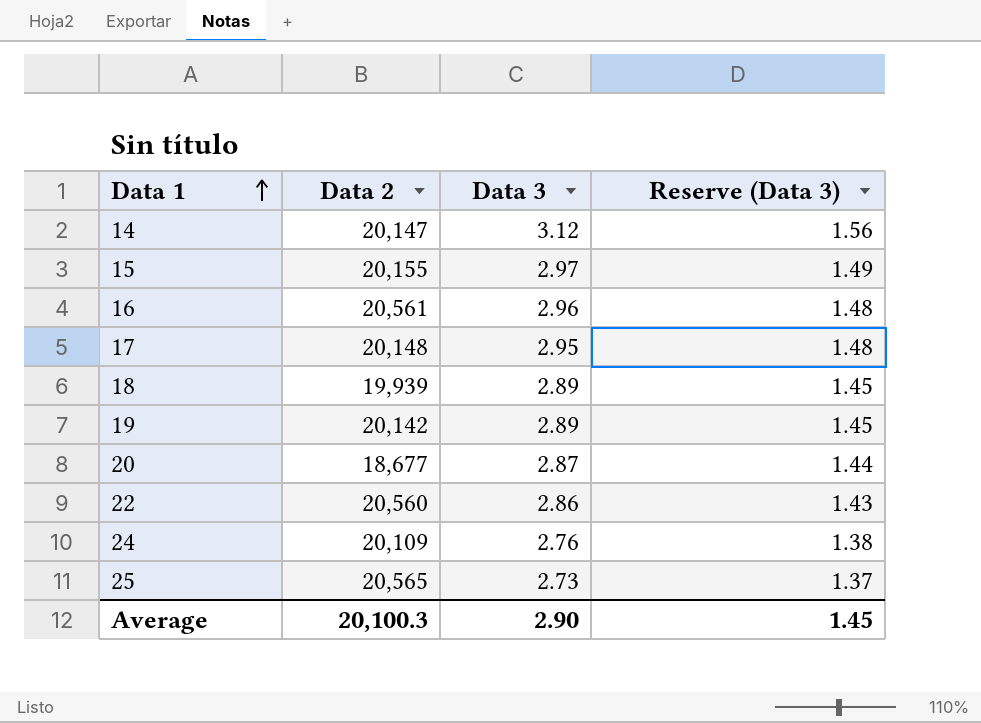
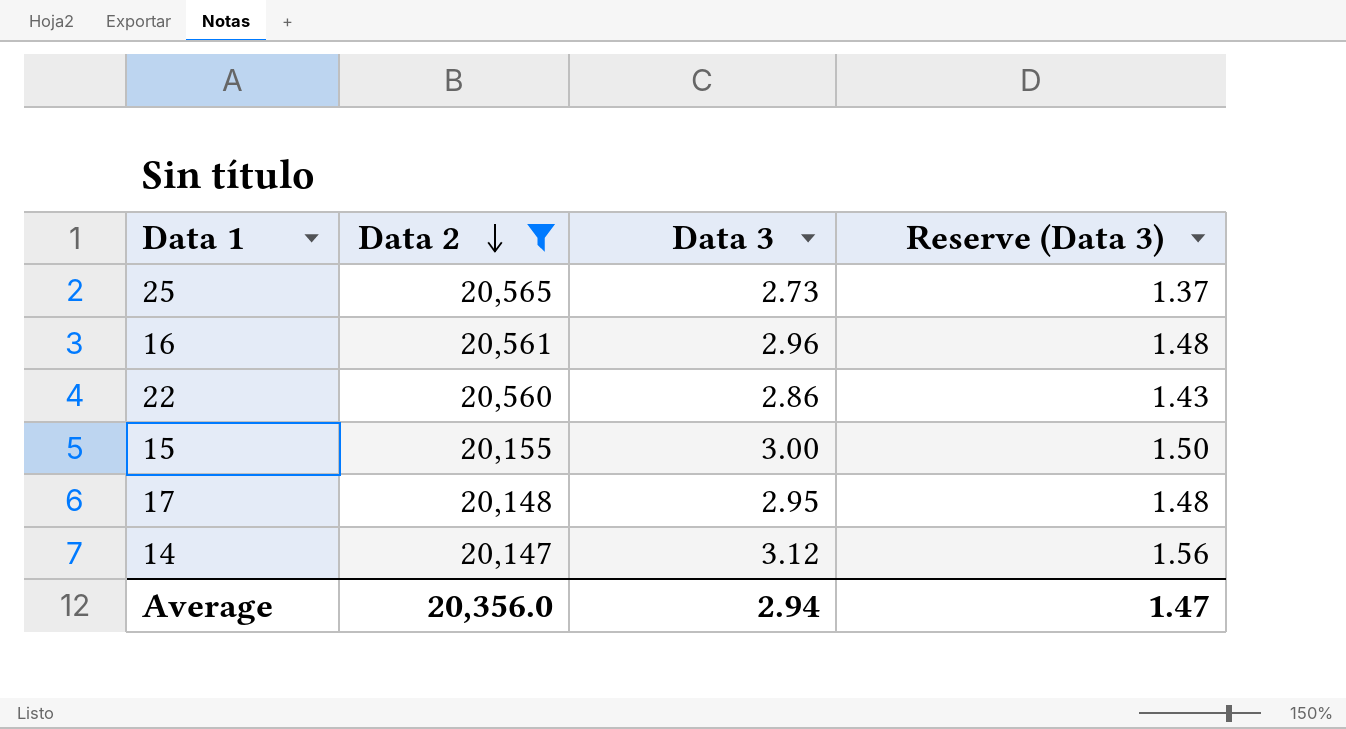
filter: none -> Data 2 >= 20,147
row order: Data 1 ascending -> Data 2 descending
15 | Data 3: 2.97 -> 3.00
15 | Reserve (Data 3): 1.49 -> 1.50
Average | Data 2: 20,100.3 -> 20,356.0
Average | Data 3: 2.90 -> 2.94
Average | Reserve (Data 3): 1.45 -> 1.47

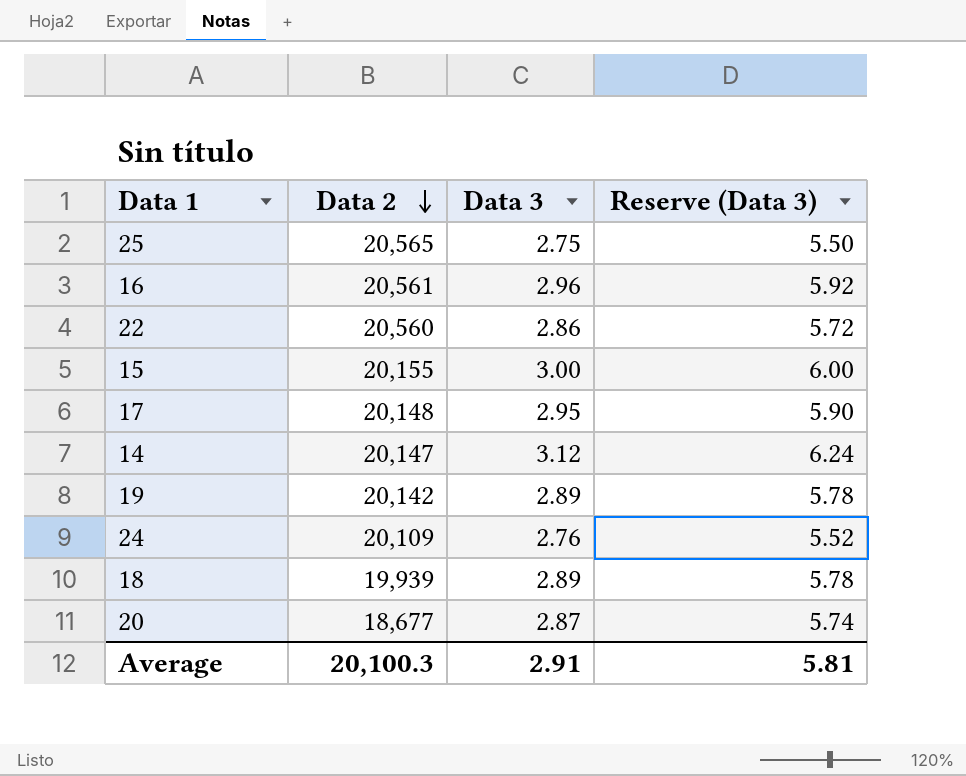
filter: Data 2 >= 20,147 -> none
column Reserve (Data 3) | formula: [Data 3] * 0.5 -> [Data 3] * 2
25 | Data 3: 2.73 -> 2.75
Average | Data 2: 20,356.0 -> 20,100.3
Average | Data 3: 2.94 -> 2.91
Average | Reserve (Data 3): 1.47 -> 5.81

